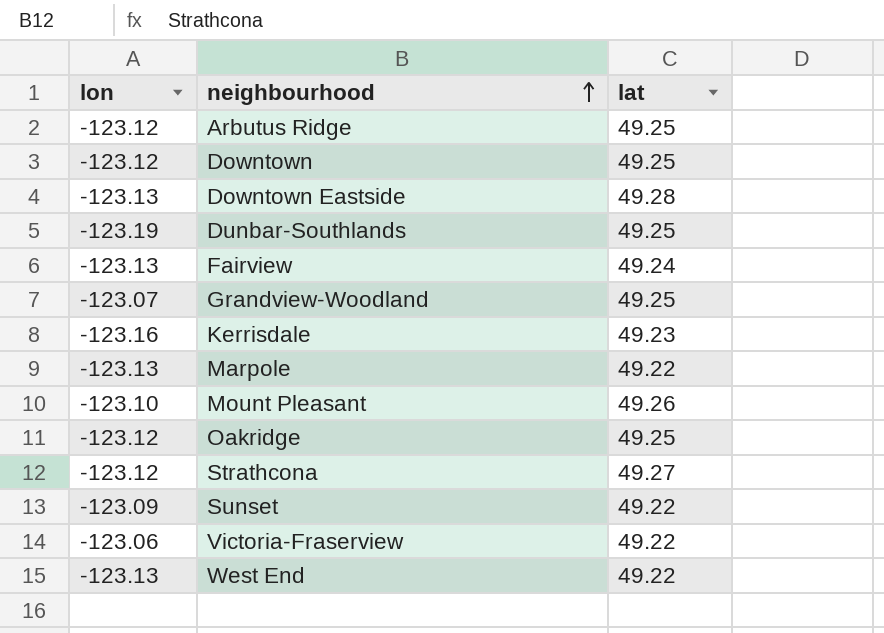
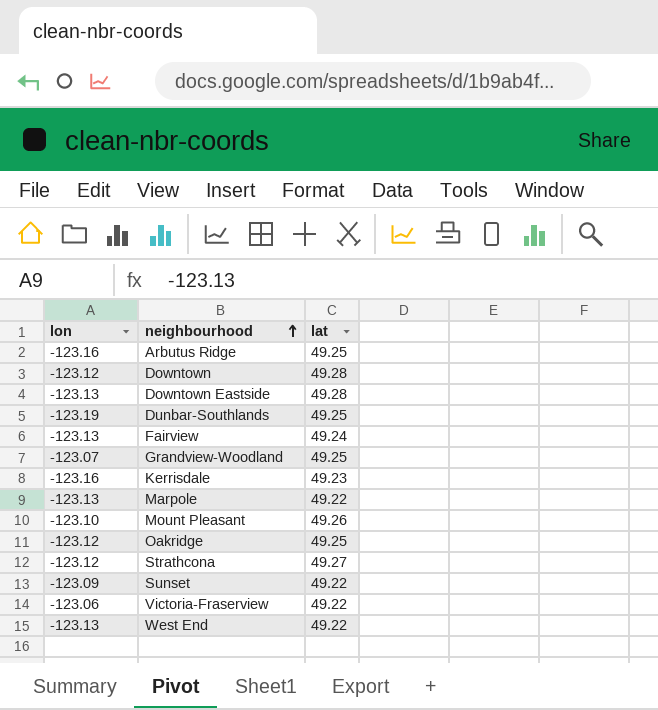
Arbutus Ridge | lon: -123.12 -> -123.16
Downtown | lat: 49.25 -> 49.28

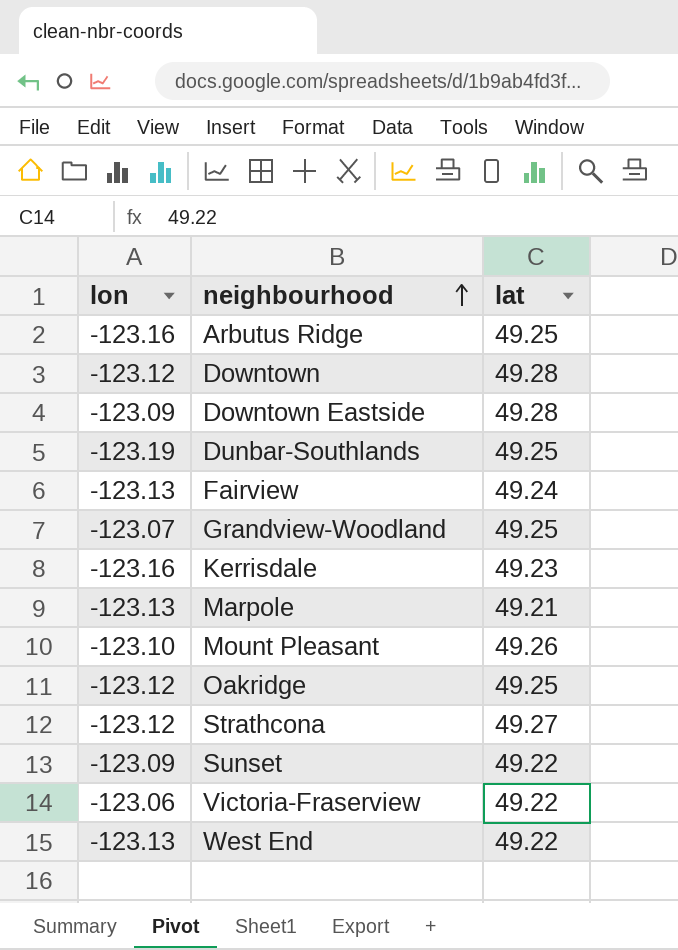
Downtown Eastside | lon: -123.13 -> -123.09
Marpole | lat: 49.22 -> 49.21

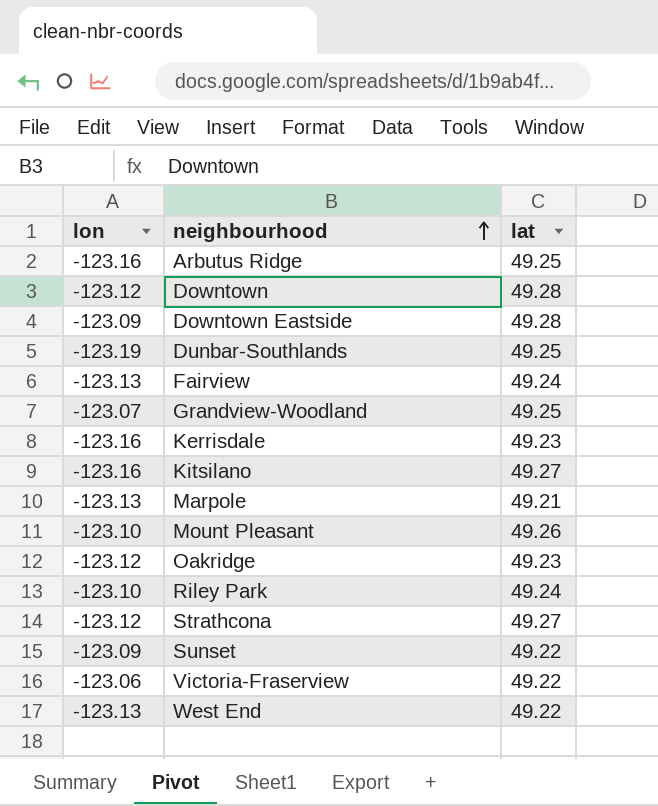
row Kitsilano: none -> -123.16 | 49.27
Oakridge | lat: 49.25 -> 49.23
row Riley Park: none -> -123.10 | 49.24

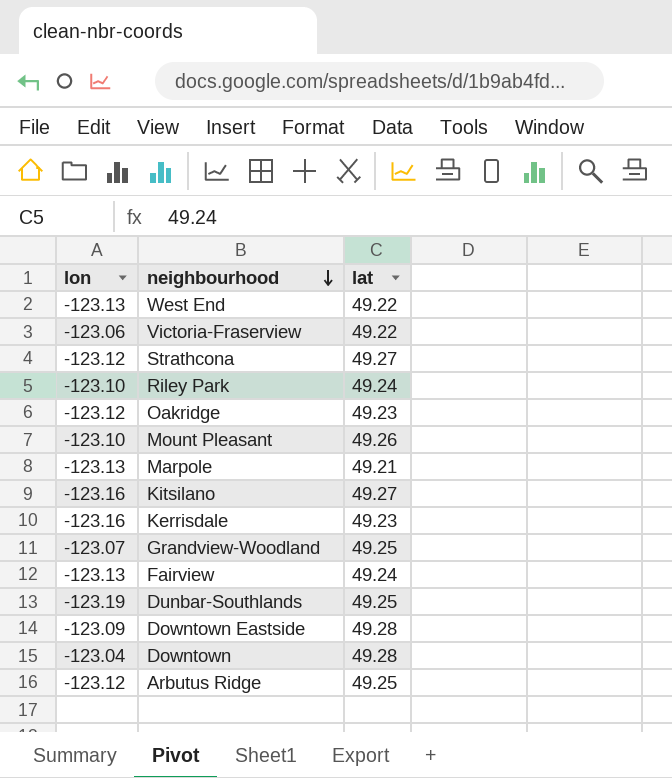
row order: neighbourhood ascending -> neighbourhood descending
row Sunset: -123.09 | 49.22 -> none
Downtown | lon: -123.12 -> -123.04
Arbutus Ridge | lon: -123.16 -> -123.12

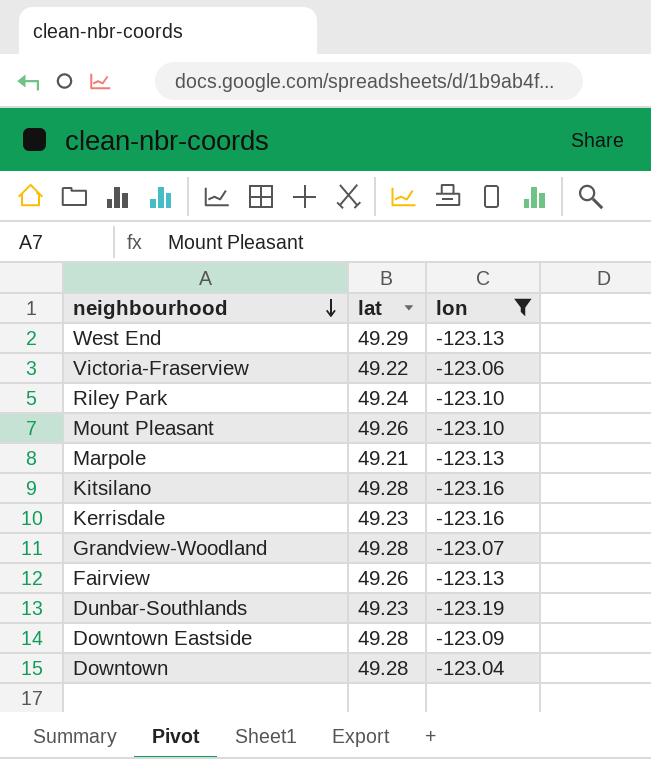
filter: none -> lon != -123.12
column lon | position: 1 -> 3
West End | lat: 49.22 -> 49.29
Kitsilano | lat: 49.27 -> 49.28
Grandview-Woodland | lat: 49.25 -> 49.28
Fairview | lat: 49.24 -> 49.26
Dunbar-Southlands | lat: 49.25 -> 49.23

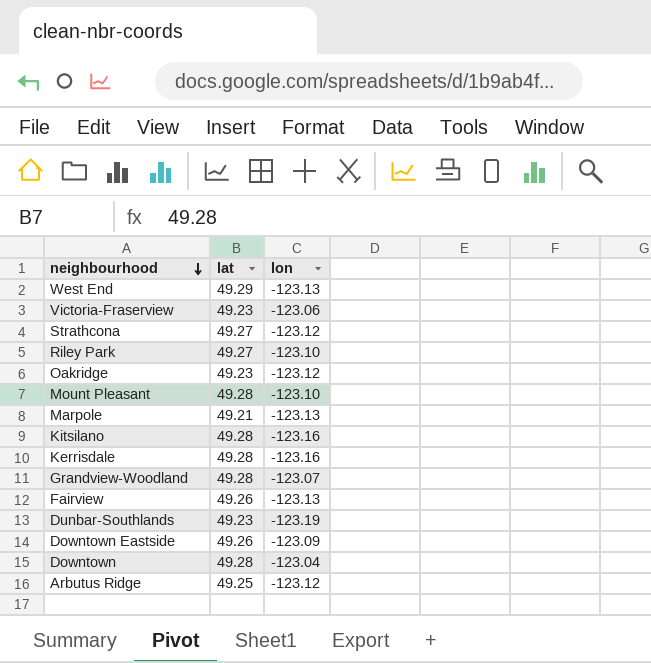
filter: lon != -123.12 -> none
Victoria-Fraserview | lat: 49.22 -> 49.23
Riley Park | lat: 49.24 -> 49.27
Mount Pleasant | lat: 49.26 -> 49.28
Kerrisdale | lat: 49.23 -> 49.28
Downtown Eastside | lat: 49.28 -> 49.26

